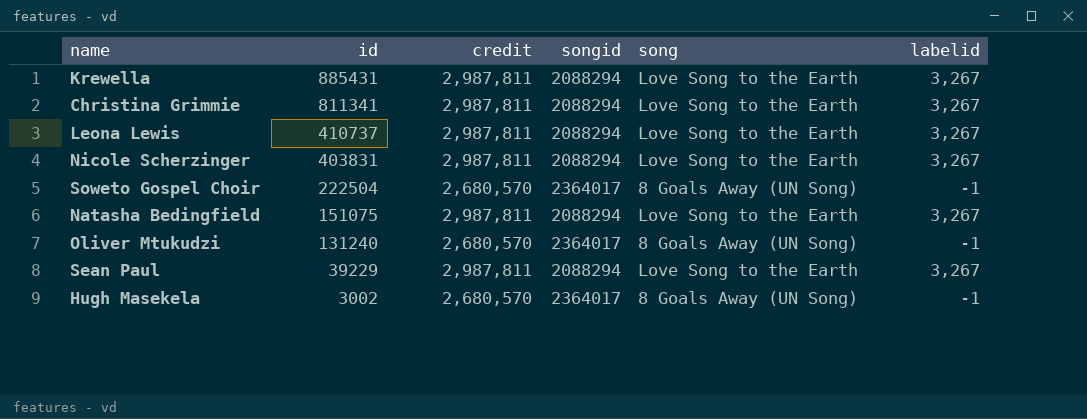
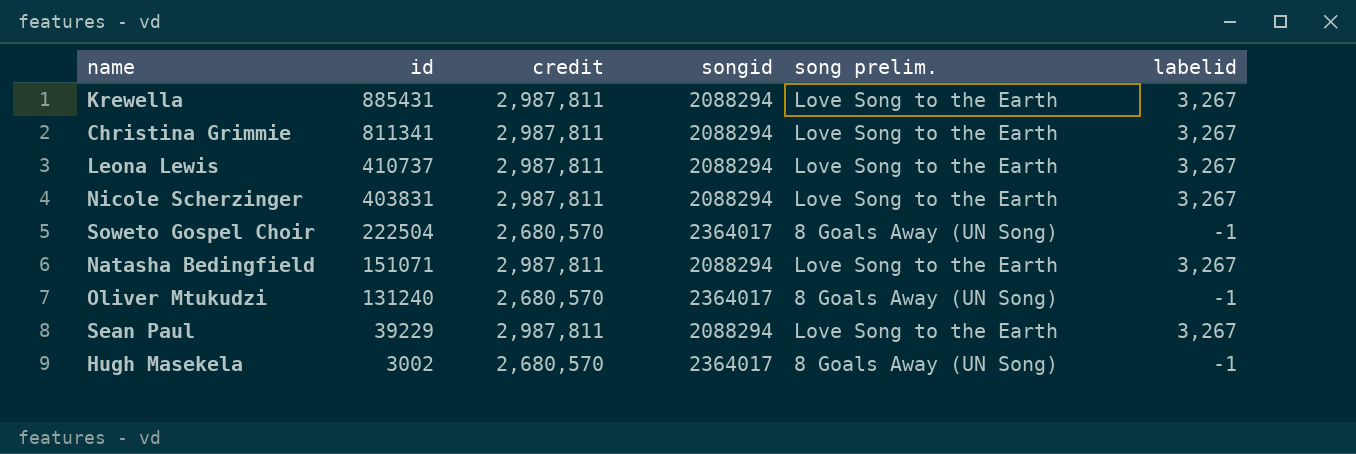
column name: song -> song prelim.
Natasha Bedingfield | id: 151075 -> 151071

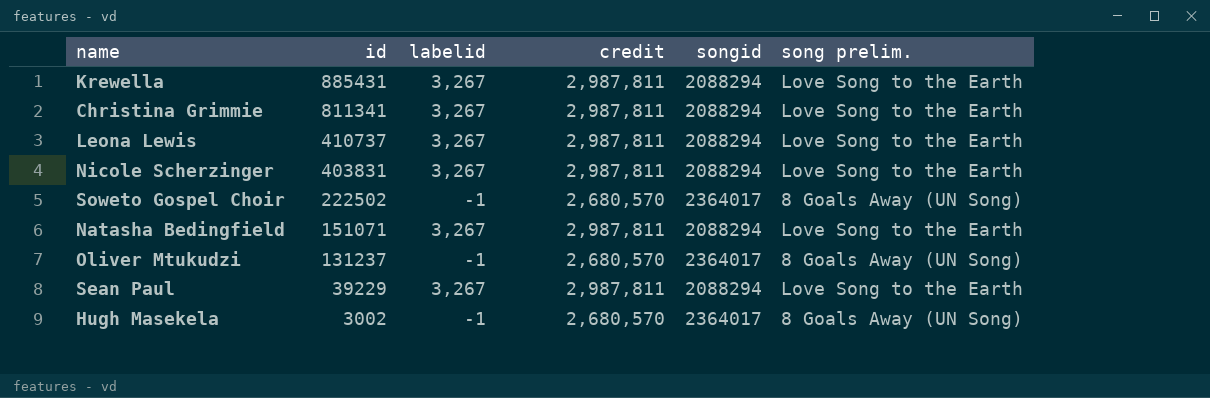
column labelid | position: 6 -> 3
Soweto Gospel Choir | id: 222504 -> 222502
Oliver Mtukudzi | id: 131240 -> 131237

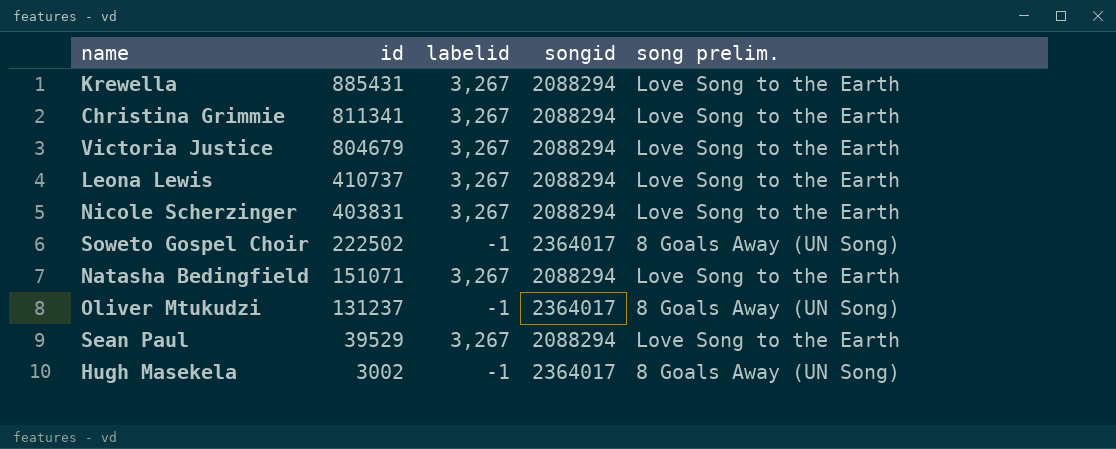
column credit | position: 4 -> none
row Victoria Justice: none -> 804679 | 3,267 | 2088294 | Love Song to the Earth
Sean Paul | id: 39229 -> 39529

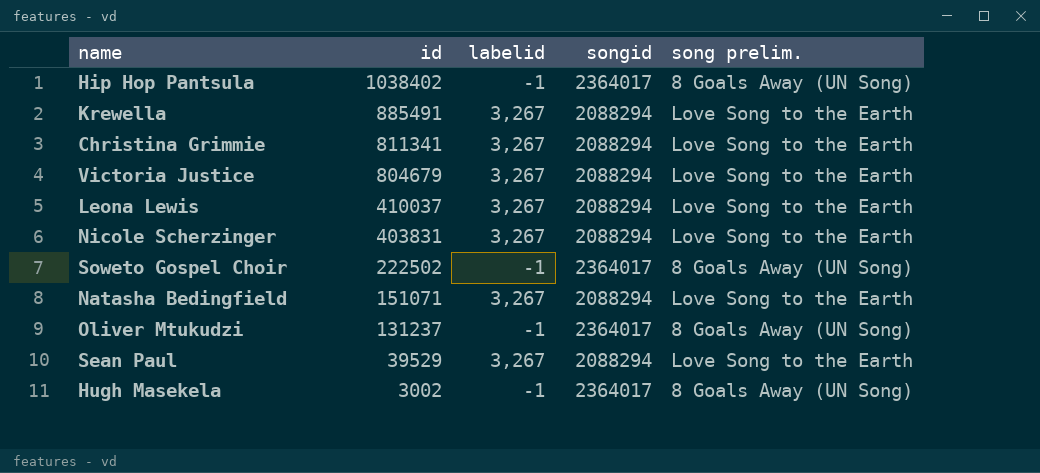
row Hip Hop Pantsula: none -> 1038402 | -1 | 2364017 | 8 Goals Away (UN Song)
Krewella | id: 885431 -> 885491
Leona Lewis | id: 410737 -> 410037

